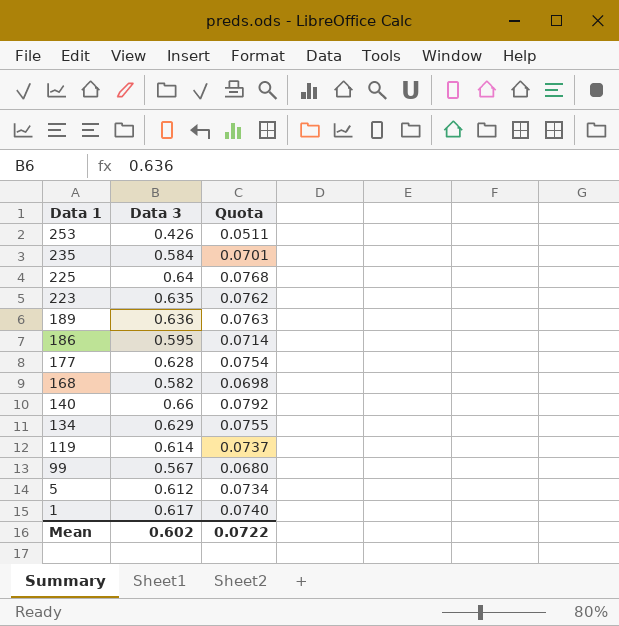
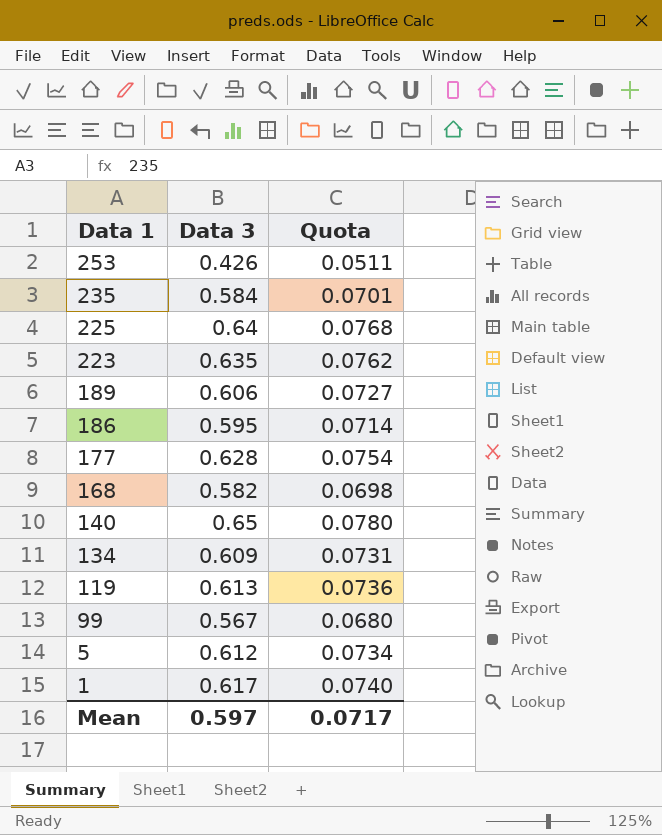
189 | Data 3: 0.636 -> 0.606
189 | Quota: 0.0763 -> 0.0727
140 | Data 3: 0.66 -> 0.65
140 | Quota: 0.0792 -> 0.0780
134 | Data 3: 0.629 -> 0.609
134 | Quota: 0.0755 -> 0.0731
119 | Data 3: 0.614 -> 0.613
119 | Quota: 0.0737 -> 0.0736
Mean | Data 3: 0.602 -> 0.597
Mean | Quota: 0.0722 -> 0.0717

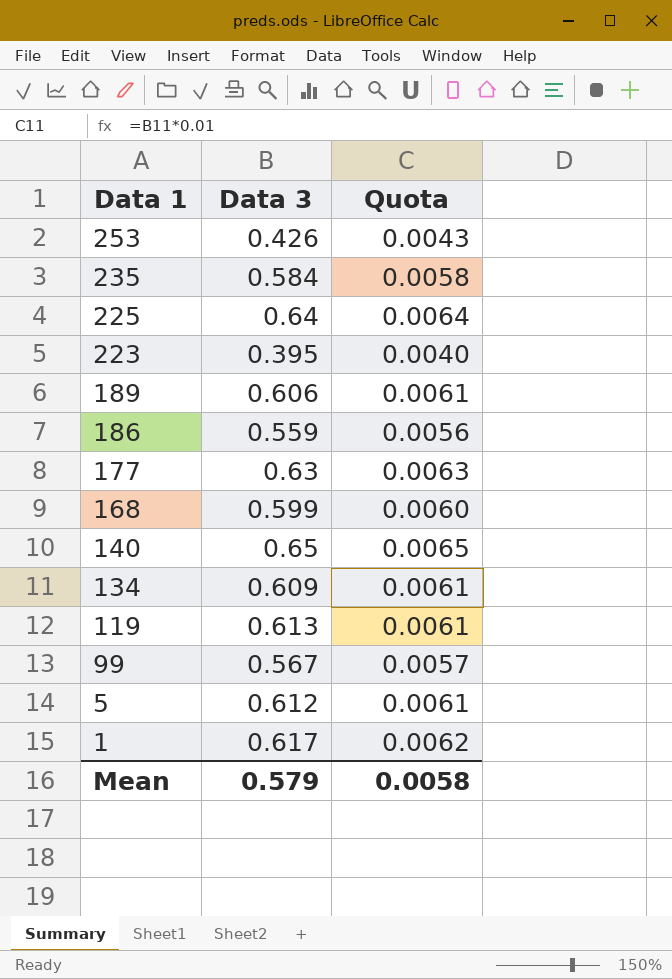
column Quota | formula: [Data 3] * 0.12 -> [Data 3] * 0.01
223 | Data 3: 0.635 -> 0.395
186 | Data 3: 0.595 -> 0.559
177 | Data 3: 0.628 -> 0.63
168 | Data 3: 0.582 -> 0.599
Mean | Data 3: 0.597 -> 0.579
Mean | Quota: 0.0717 -> 0.0058

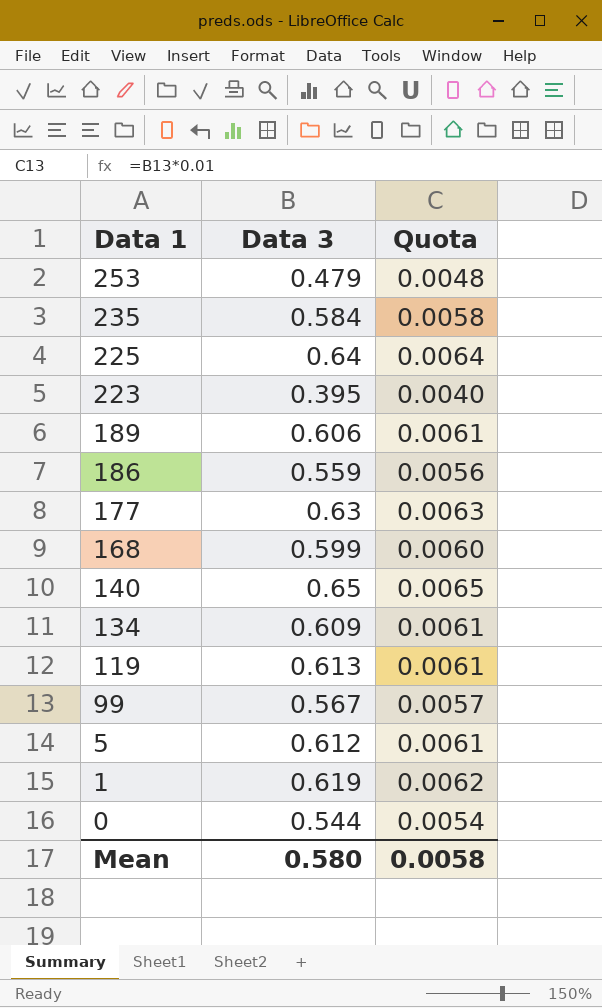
253 | Data 3: 0.426 -> 0.479
253 | Quota: 0.0043 -> 0.0048
1 | Data 3: 0.617 -> 0.619
row 0: none -> 0.544 | 0.0054
Mean | Data 3: 0.579 -> 0.580

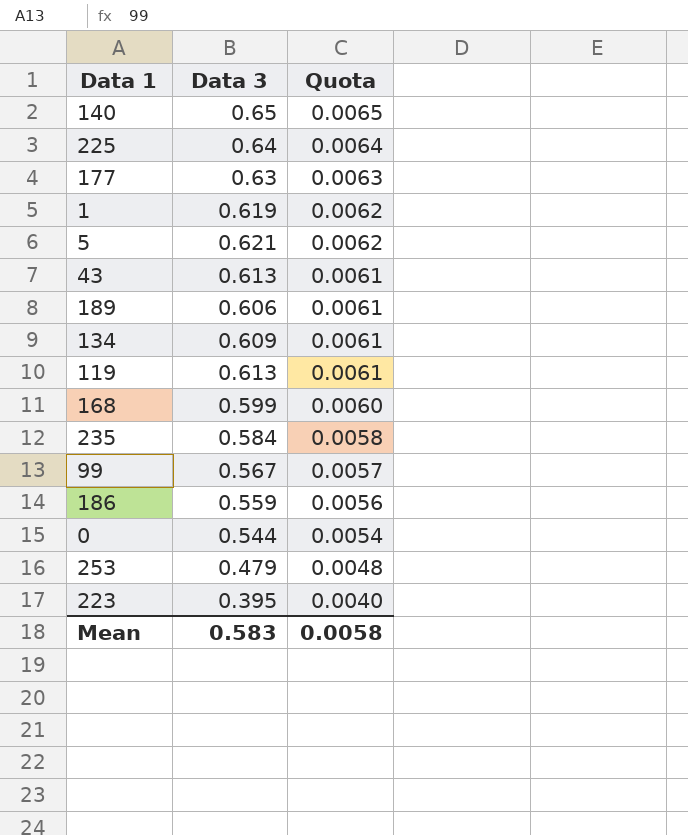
row order: Data 1 descending -> Quota descending
5 | Data 3: 0.612 -> 0.621
5 | Quota: 0.0061 -> 0.0062
row 43: none -> 0.613 | 0.0061
Mean | Data 3: 0.580 -> 0.583

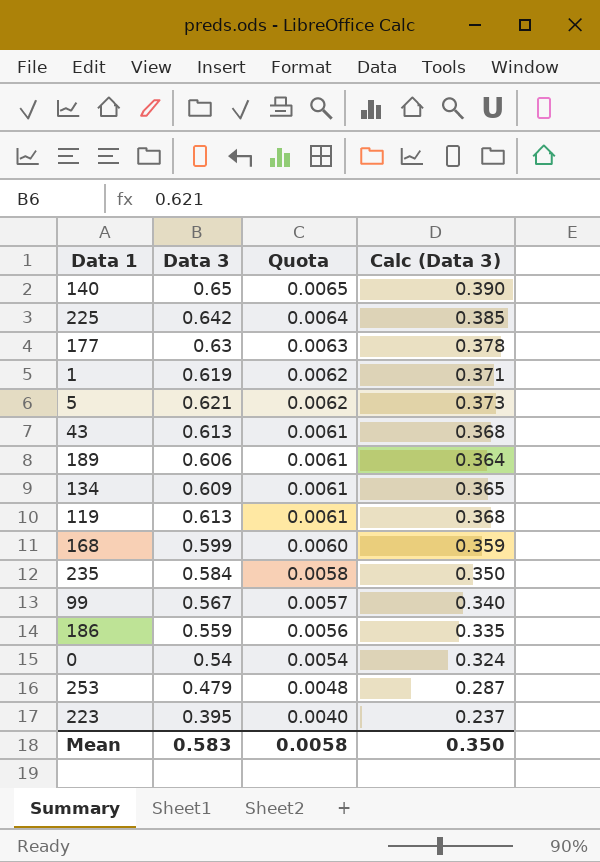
column Calc (Data 3) | formula: none -> [Data 3] * 0.6
225 | Data 3: 0.64 -> 0.642
0 | Data 3: 0.544 -> 0.54

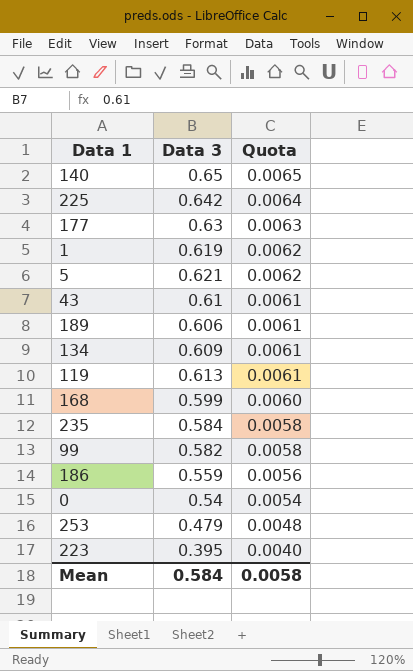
column Calc (Data 3) | formula: [Data 3] * 0.6 -> none
43 | Data 3: 0.613 -> 0.61
99 | Data 3: 0.567 -> 0.582
99 | Quota: 0.0057 -> 0.0058
Mean | Data 3: 0.583 -> 0.584

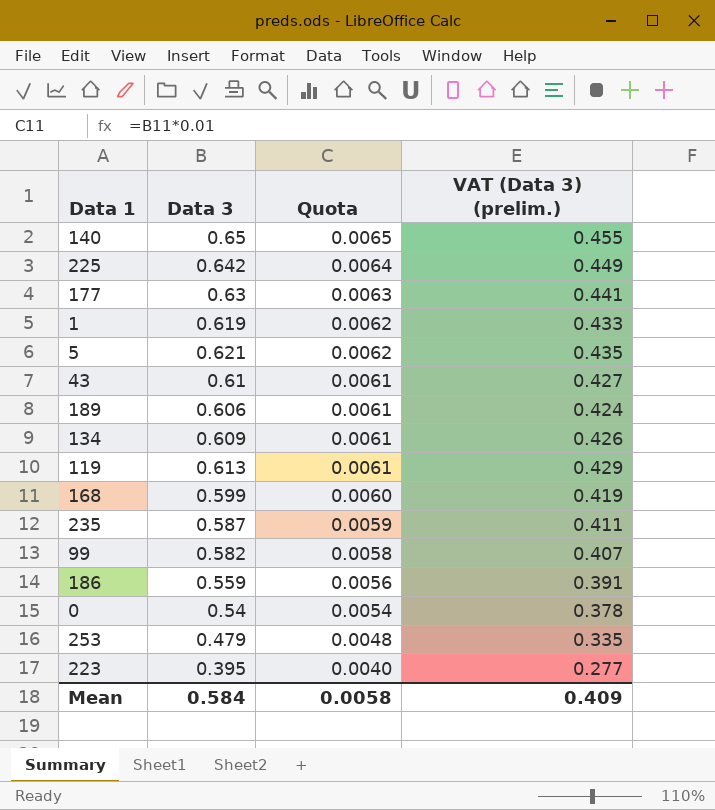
column VAT (Data 3) (prelim.) | formula: none -> [Data 3] * 0.7
235 | Data 3: 0.584 -> 0.587
235 | Quota: 0.0058 -> 0.0059

